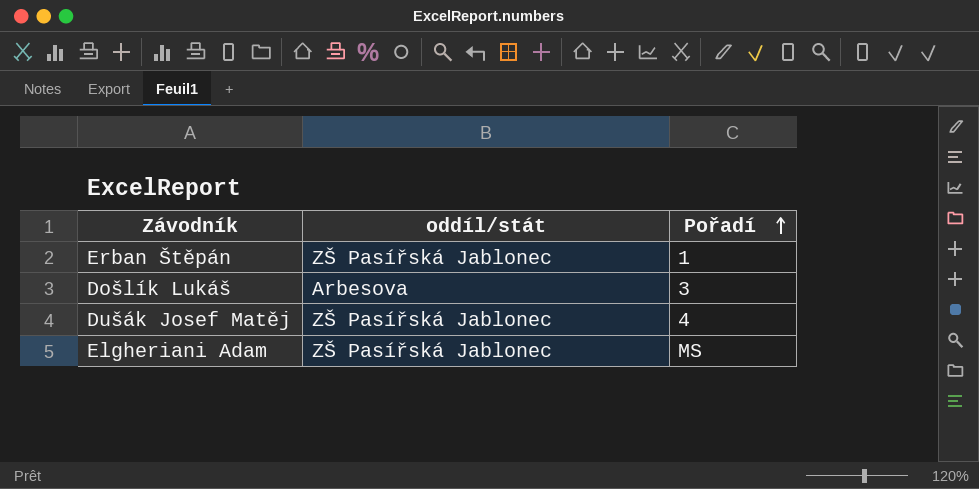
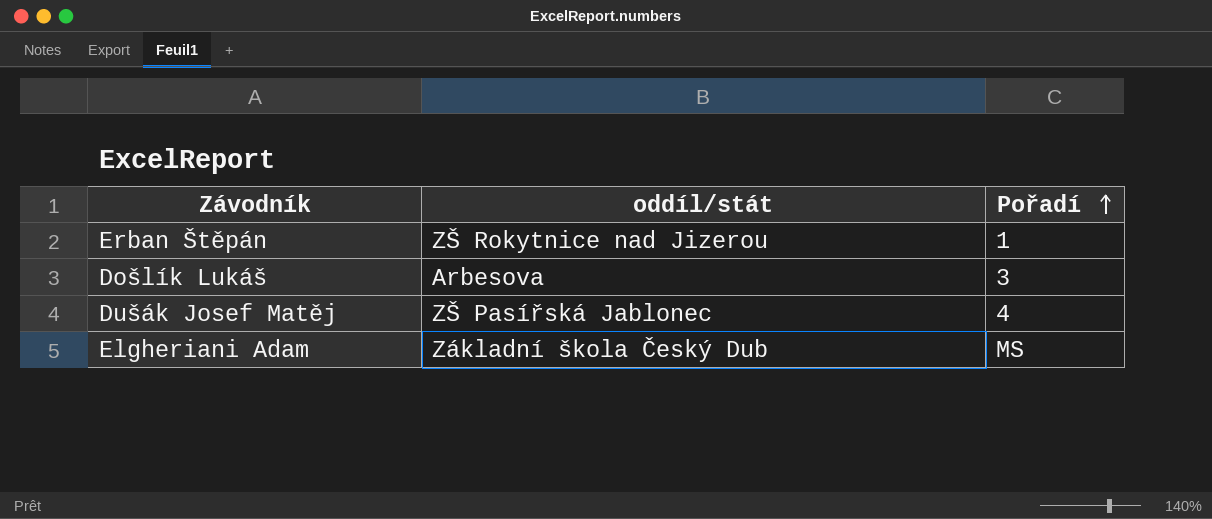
Erban Štěpán | oddíl/stát: ZŠ Pasířská Jablonec -> ZŠ Rokytnice nad Jizerou
Elgheriani Adam | oddíl/stát: ZŠ Pasířská Jablonec -> Základní škola Český Dub

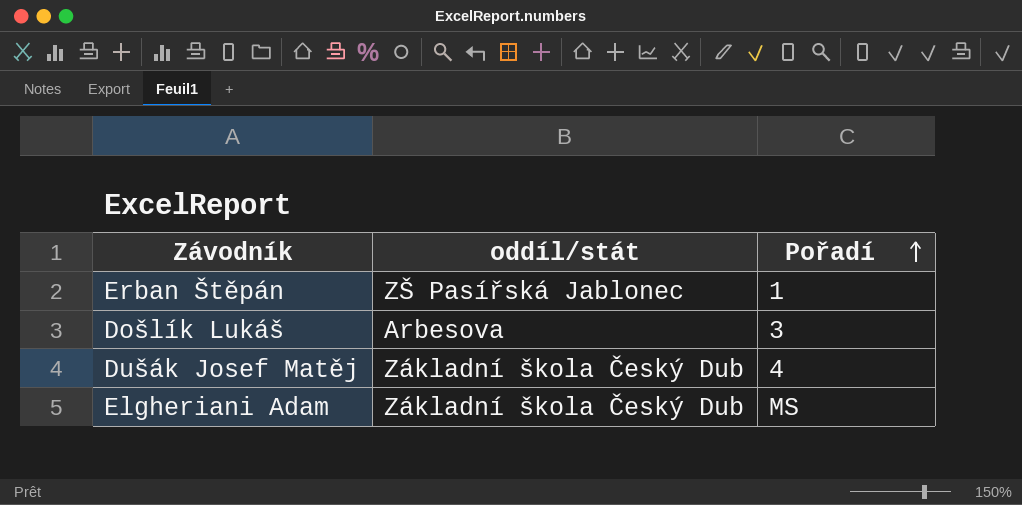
Erban Štěpán | oddíl/stát: ZŠ Rokytnice nad Jizerou -> ZŠ Pasířská Jablonec
Dušák Josef Matěj | oddíl/stát: ZŠ Pasířská Jablonec -> Základní škola Český Dub

